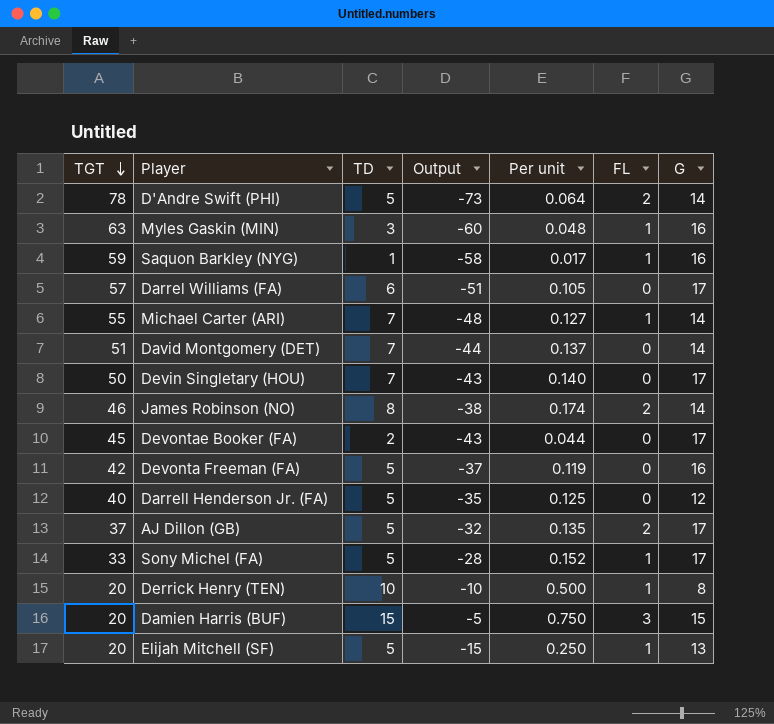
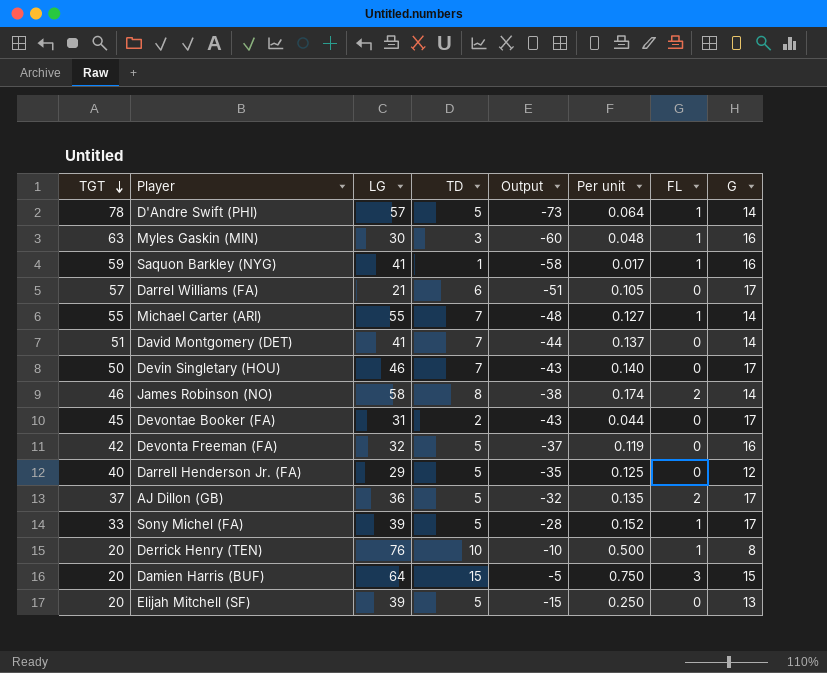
column LG | position: none -> 3
D'Andre Swift (PHI) | FL: 2 -> 1
Elijah Mitchell (SF) | FL: 1 -> 0

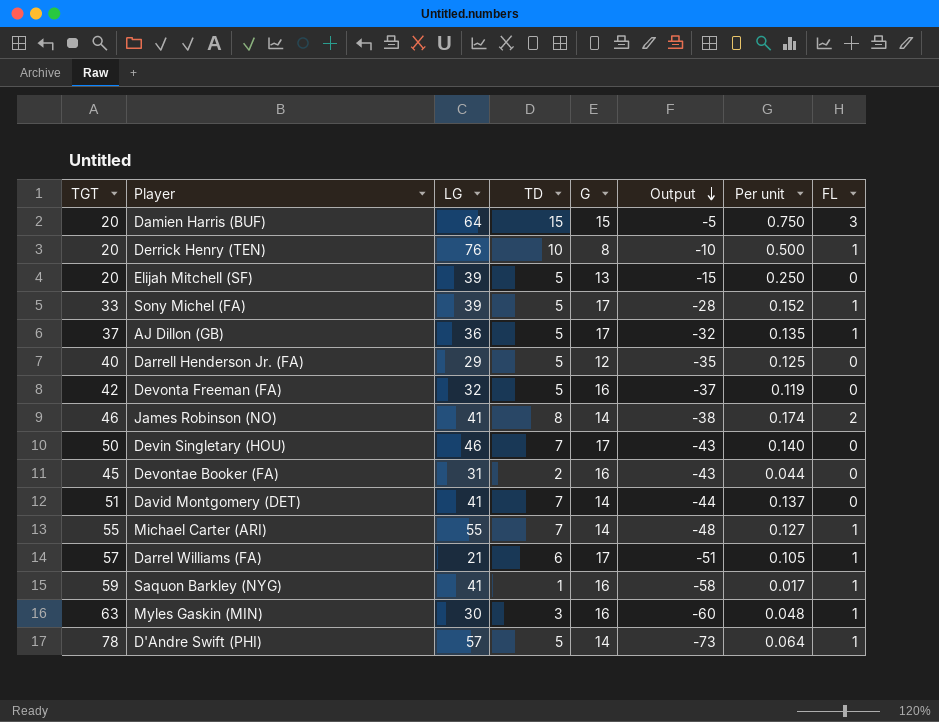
row order: TGT descending -> Output descending
column G | position: 8 -> 5
AJ Dillon (GB) | FL: 2 -> 1
James Robinson (NO) | LG: 58 -> 41
Devontae Booker (FA) | G: 17 -> 16
Darrel Williams (FA) | FL: 0 -> 1

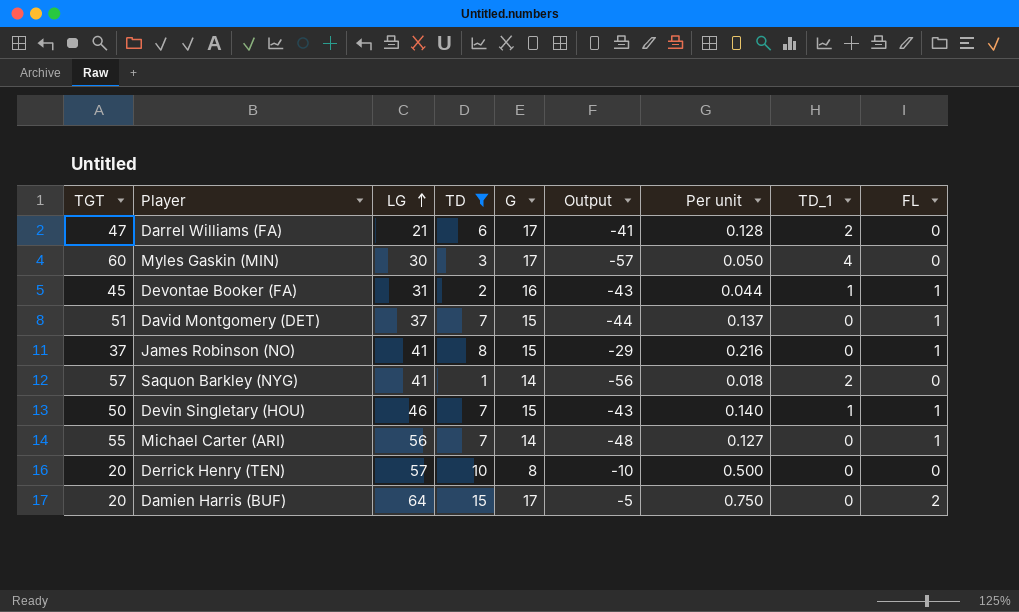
filter: none -> TD != 5
row order: Output descending -> LG ascending
column TD_1 | position: none -> 8
Darrel Williams (FA) | TGT: 57 -> 47
Darrel Williams (FA) | Output: -51 -> -41
Darrel Williams (FA) | Per unit: 0.105 -> 0.128
Darrel Williams (FA) | FL: 1 -> 0
Myles Gaskin (MIN) | TGT: 63 -> 60
Myles Gaskin (MIN) | G: 16 -> 17
Myles Gaskin (MIN) | Output: -60 -> -57
Myles Gaskin (MIN) | Per unit: 0.048 -> 0.050
Myles Gaskin (MIN) | FL: 1 -> 0
Devontae Booker (FA) | FL: 0 -> 1
David Montgomery (DET) | LG: 41 -> 37
David Montgomery (DET) | G: 14 -> 15
David Montgomery (DET) | FL: 0 -> 1
James Robinson (NO) | TGT: 46 -> 37
James Robinson (NO) | G: 14 -> 15
James Robinson (NO) | Output: -38 -> -29
James Robinson (NO) | Per unit: 0.174 -> 0.216
James Robinson (NO) | FL: 2 -> 1
Saquon Barkley (NYG) | TGT: 59 -> 57
Saquon Barkley (NYG) | G: 16 -> 14
Saquon Barkley (NYG) | Output: -58 -> -56
Saquon Barkley (NYG) | Per unit: 0.017 -> 0.018
Saquon Barkley (NYG) | FL: 1 -> 0
Devin Singletary (HOU) | G: 17 -> 15
Devin Singletary (HOU) | FL: 0 -> 1
Michael Carter (ARI) | LG: 55 -> 56
Derrick Henry (TEN) | LG: 76 -> 57
Derrick Henry (TEN) | FL: 1 -> 0
Damien Harris (BUF) | G: 15 -> 17
Damien Harris (BUF) | FL: 3 -> 2

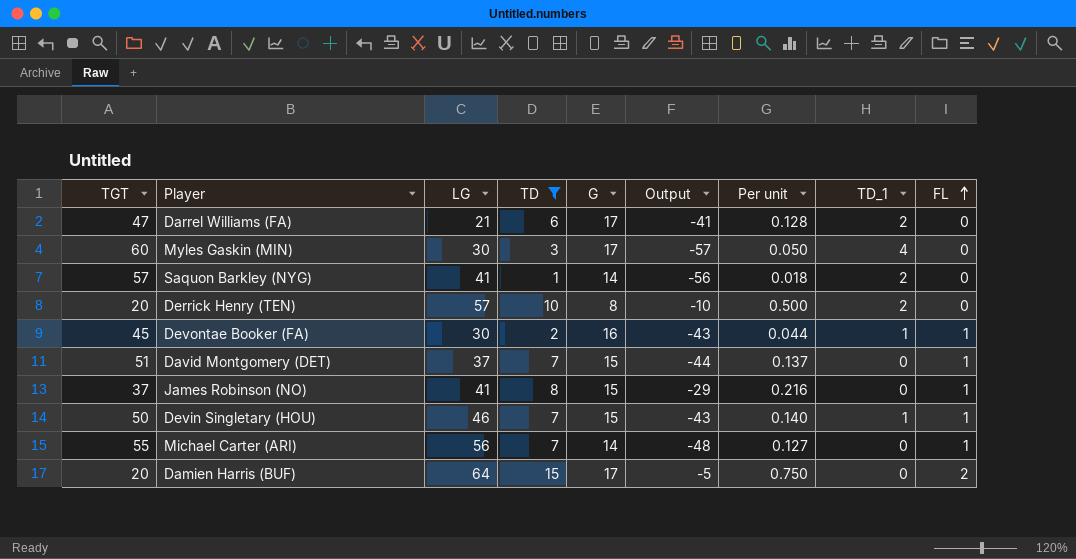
row order: LG ascending -> FL ascending
Derrick Henry (TEN) | TD_1: 0 -> 2
Devontae Booker (FA) | LG: 31 -> 30

